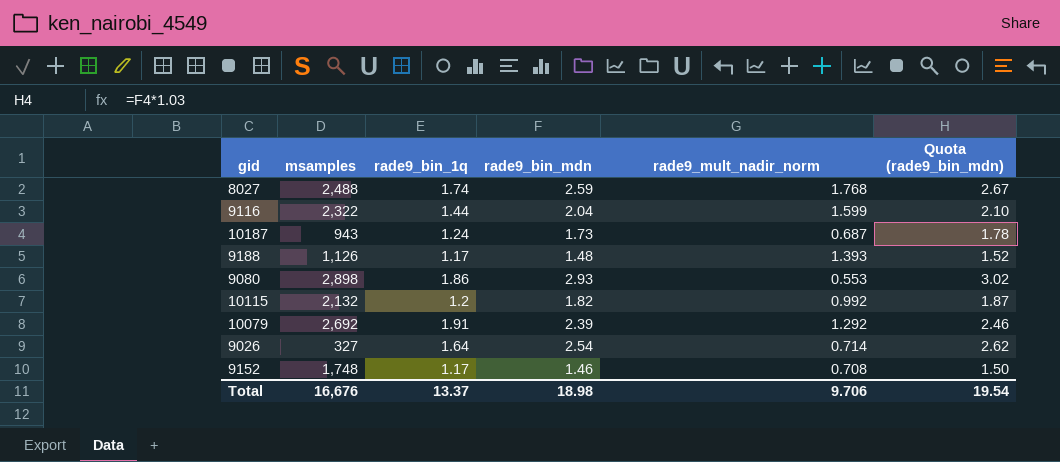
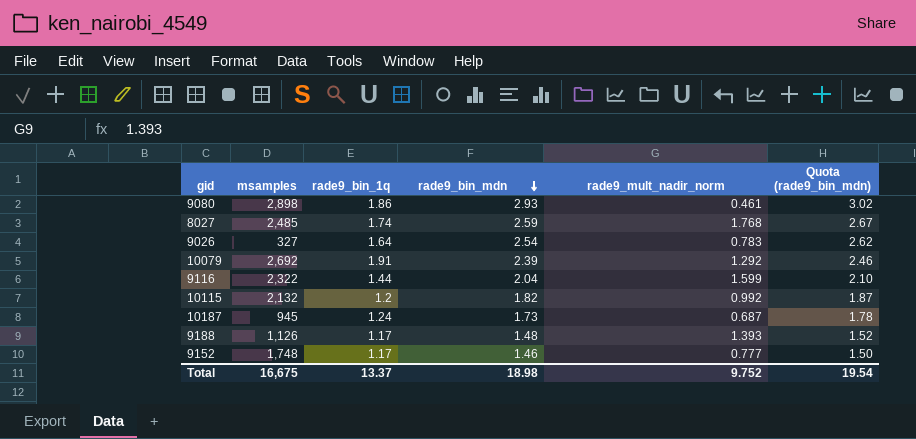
row order: none -> rade9_bin_mdn descending
9080 | rade9_mult_nadir_norm: 0.553 -> 0.461
8027 | msamples: 2,488 -> 2,485
9026 | rade9_mult_nadir_norm: 0.714 -> 0.783
10187 | msamples: 943 -> 945
9152 | rade9_mult_nadir_norm: 0.708 -> 0.777
Total | msamples: 16,676 -> 16,675
Total | rade9_mult_nadir_norm: 9.706 -> 9.752

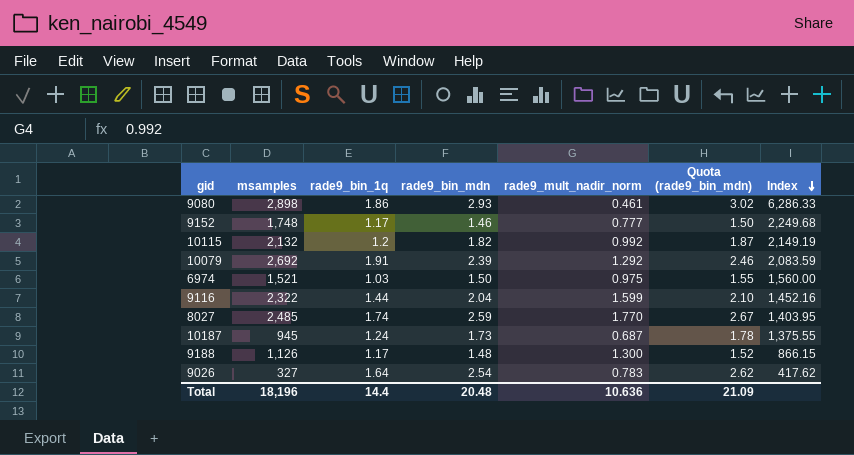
row order: rade9_bin_mdn descending -> Index descending
column Index | formula: none -> [msamples] / [rade9_mult_nadir_norm]
row 6974: none -> 1,521 | 1.03 | 1.50 | 0.975 | 1.55 | 1,560.00
8027 | rade9_mult_nadir_norm: 1.768 -> 1.770
9188 | rade9_mult_nadir_norm: 1.393 -> 1.300
Total | msamples: 16,675 -> 18,196
Total | rade9_bin_1q: 13.37 -> 14.4
Total | rade9_bin_mdn: 18.98 -> 20.48
Total | rade9_mult_nadir_norm: 9.752 -> 10.636
Total | Quota (rade9_bin_mdn): 19.54 -> 21.09

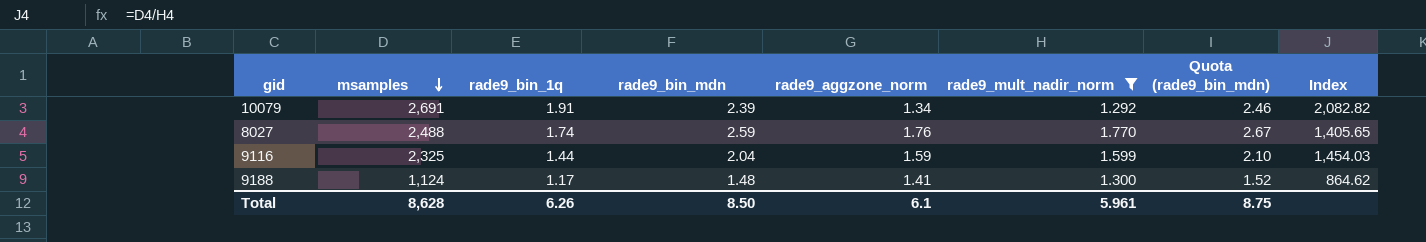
filter: none -> rade9_mult_nadir_norm >= 1.292
row order: Index descending -> msamples descending
column rade9_aggzone_norm | position: none -> 5
10079 | msamples: 2,692 -> 2,691
10079 | Index: 2,083.59 -> 2,082.82
8027 | msamples: 2,485 -> 2,488
8027 | Index: 1,403.95 -> 1,405.65
9116 | msamples: 2,322 -> 2,325
9116 | Index: 1,452.16 -> 1,454.03
9188 | msamples: 1,126 -> 1,124
9188 | Index: 866.15 -> 864.62
Total | msamples: 18,196 -> 8,628
Total | rade9_bin_1q: 14.4 -> 6.26
Total | rade9_bin_mdn: 20.48 -> 8.50
Total | rade9_mult_nadir_norm: 10.636 -> 5.961
Total | Quota (rade9_bin_mdn): 21.09 -> 8.75

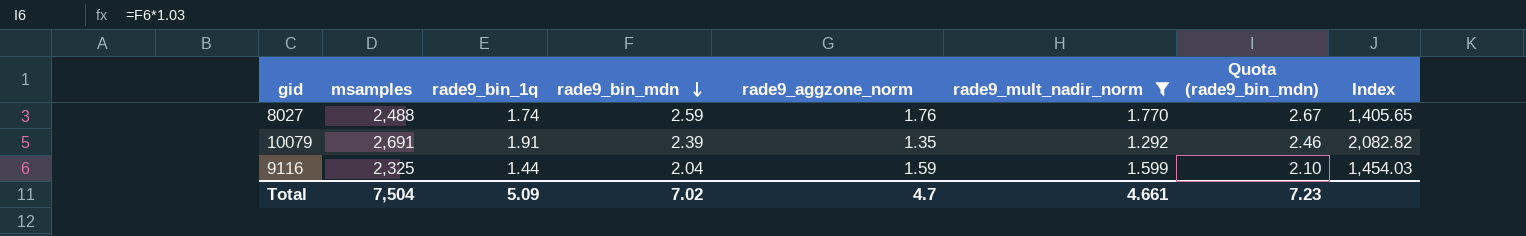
row order: msamples descending -> rade9_bin_mdn descending
row 9188: 1,124 | 1.17 | 1.48 | 1.41 | 1.300 | 1.52 | 864.62 -> none
10079 | rade9_aggzone_norm: 1.34 -> 1.35
Total | msamples: 8,628 -> 7,504
Total | rade9_bin_1q: 6.26 -> 5.09
Total | rade9_bin_mdn: 8.50 -> 7.02
Total | rade9_aggzone_norm: 6.1 -> 4.7
Total | rade9_mult_nadir_norm: 5.961 -> 4.661
Total | Quota (rade9_bin_mdn): 8.75 -> 7.23

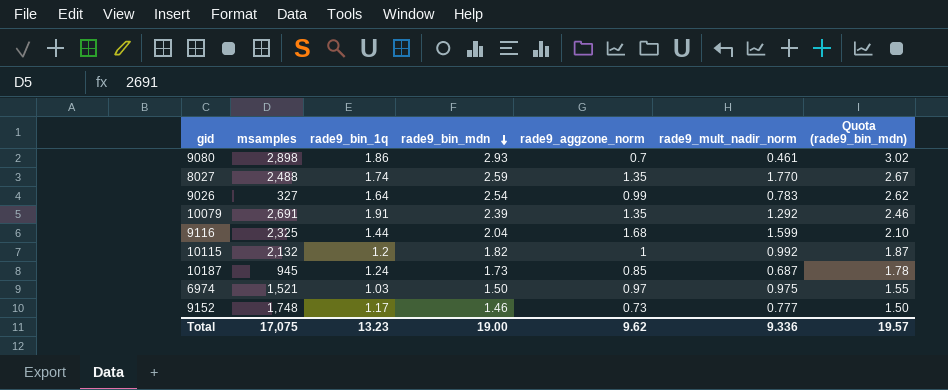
filter: rade9_mult_nadir_norm >= 1.292 -> none
column Index | formula: [msamples] / [rade9_mult_nadir_norm] -> none
8027 | rade9_aggzone_norm: 1.76 -> 1.35
9116 | rade9_aggzone_norm: 1.59 -> 1.68
Total | msamples: 7,504 -> 17,075
Total | rade9_bin_1q: 5.09 -> 13.23
Total | rade9_bin_mdn: 7.02 -> 19.00
Total | rade9_aggzone_norm: 4.7 -> 9.62
Total | rade9_mult_nadir_norm: 4.661 -> 9.336
Total | Quota (rade9_bin_mdn): 7.23 -> 19.57

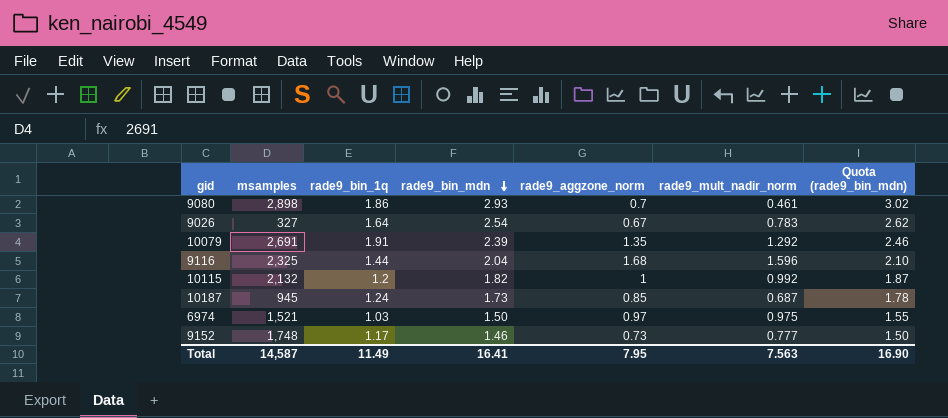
row 8027: 2,488 | 1.74 | 2.59 | 1.35 | 1.770 | 2.67 -> none
9026 | rade9_aggzone_norm: 0.99 -> 0.67
9116 | rade9_mult_nadir_norm: 1.599 -> 1.596
Total | msamples: 17,075 -> 14,587
Total | rade9_bin_1q: 13.23 -> 11.49
Total | rade9_bin_mdn: 19.00 -> 16.41
Total | rade9_aggzone_norm: 9.62 -> 7.95
Total | rade9_mult_nadir_norm: 9.336 -> 7.563
Total | Quota (rade9_bin_mdn): 19.57 -> 16.90

